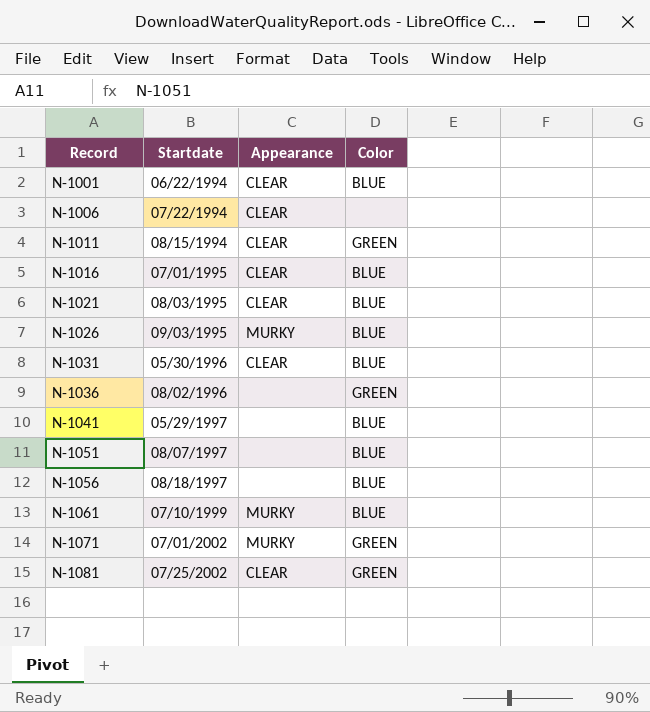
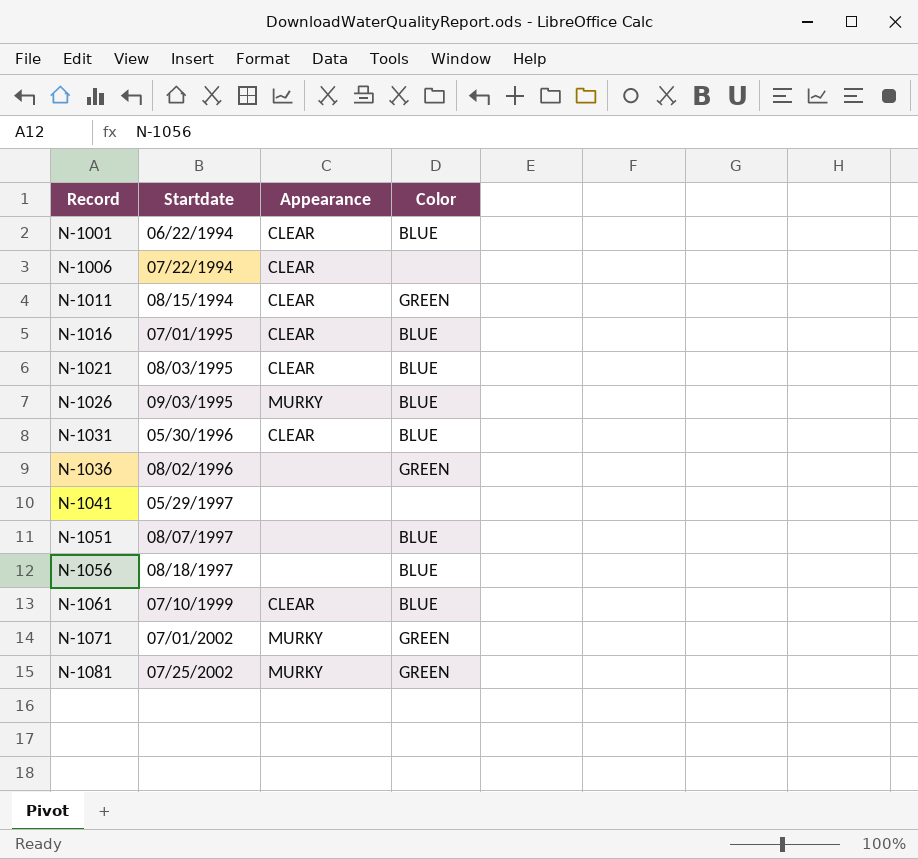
N-1041 | Color: BLUE -> none
N-1061 | Appearance: MURKY -> CLEAR
N-1081 | Appearance: CLEAR -> MURKY

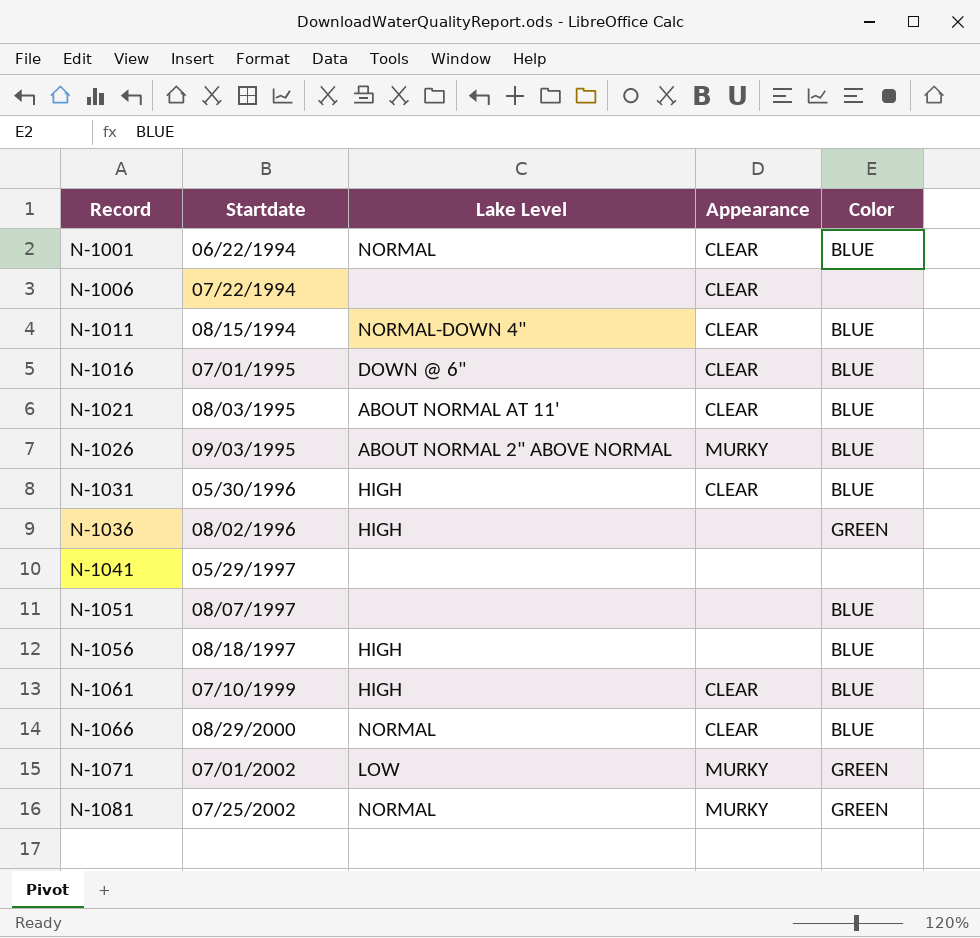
column Lake Level | position: none -> 3
N-1011 | Color: GREEN -> BLUE
row N-1066: none -> 08/29/2000 | NORMAL | CLEAR | BLUE

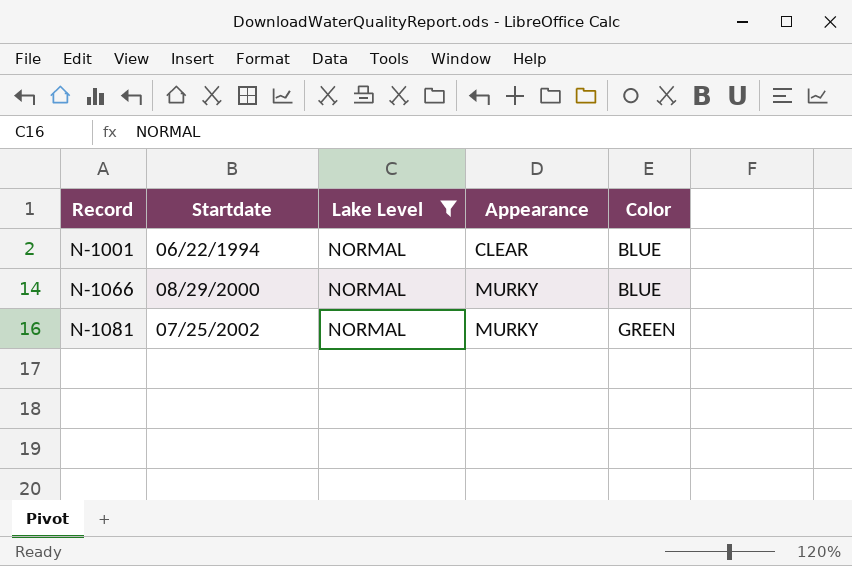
filter: none -> Lake Level = NORMAL
N-1066 | Appearance: CLEAR -> MURKY

